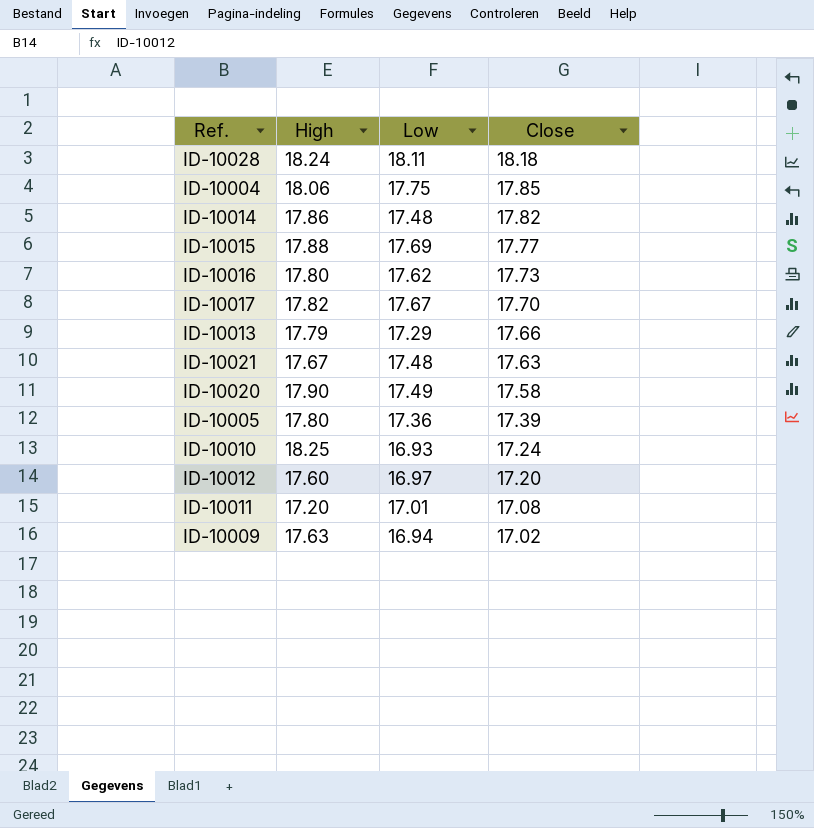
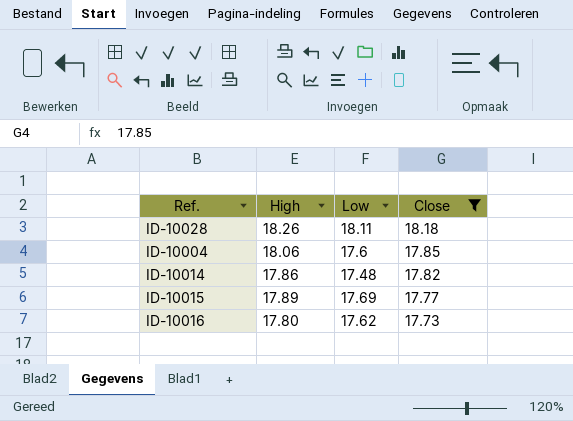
filter: none -> Close >= 17.73
ID-10028 | High: 18.24 -> 18.26
ID-10004 | Low: 17.75 -> 17.6
ID-10015 | High: 17.88 -> 17.89

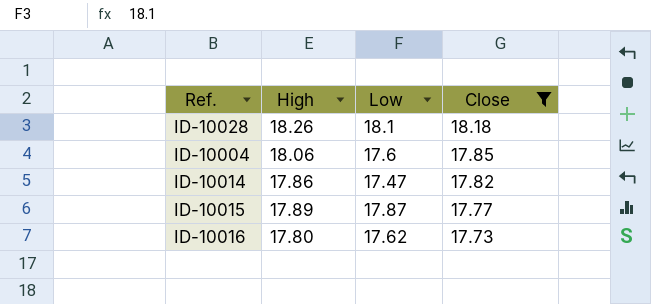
ID-10028 | Low: 18.11 -> 18.1
ID-10014 | Low: 17.48 -> 17.47
ID-10015 | Low: 17.69 -> 17.87

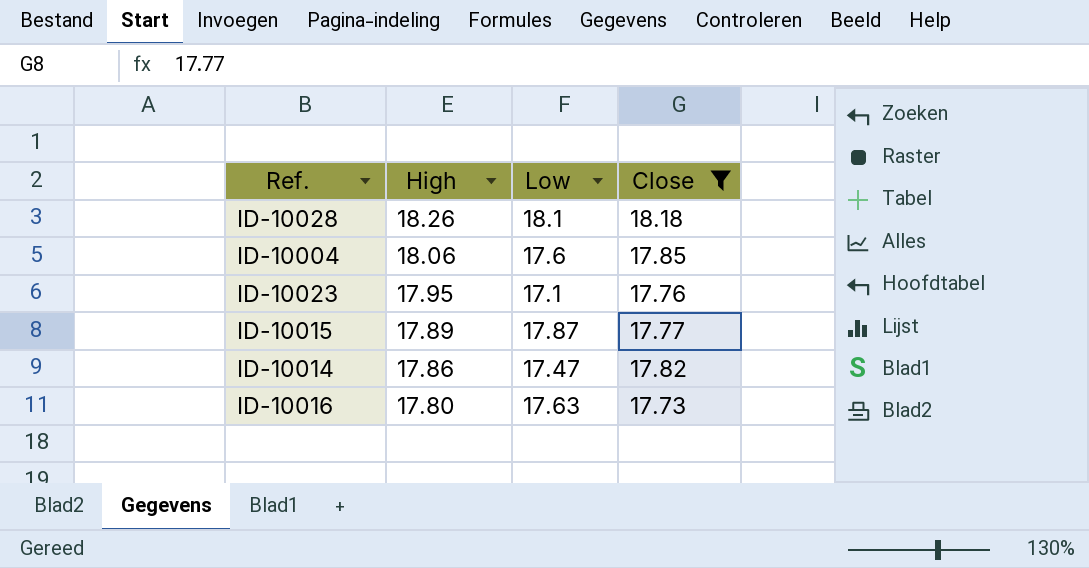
row order: Close descending -> High descending
row ID-10023: none -> 17.95 | 17.1 | 17.76
ID-10016 | Low: 17.62 -> 17.63

